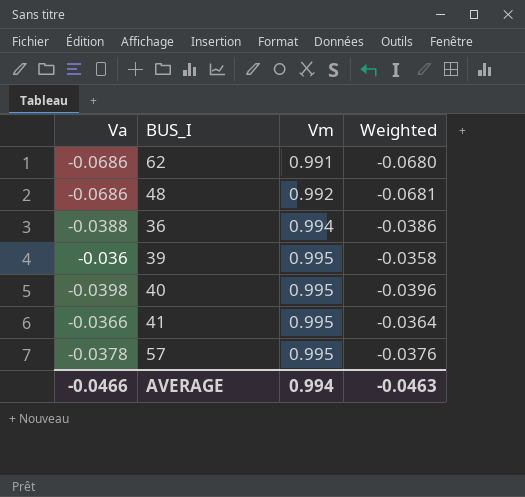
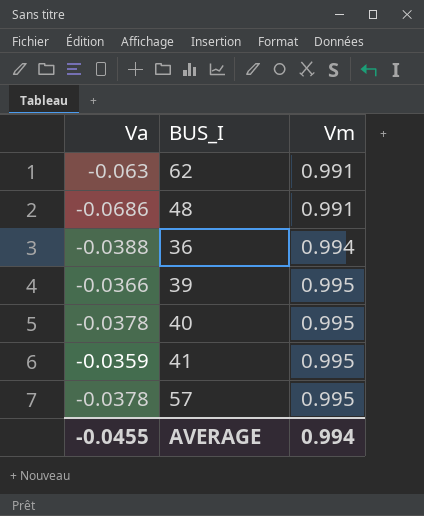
column Weighted | formula: [Va] * [Vm] -> none
62 | Va: -0.0686 -> -0.063
48 | Vm: 0.992 -> 0.991
39 | Va: -0.036 -> -0.0366
40 | Va: -0.0398 -> -0.0378
41 | Va: -0.0366 -> -0.0359
AVERAGE | Va: -0.0466 -> -0.0455

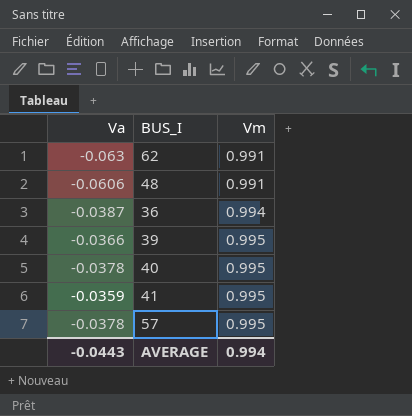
48 | Va: -0.0686 -> -0.0606
36 | Va: -0.0388 -> -0.0387
AVERAGE | Va: -0.0455 -> -0.0443

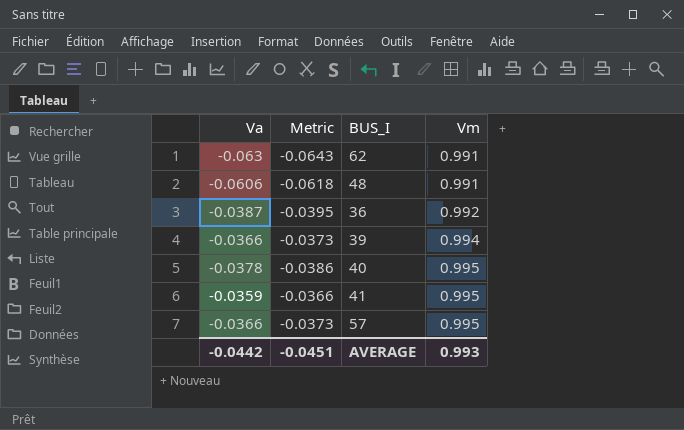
column Metric | formula: none -> [Va] * 1.02
36 | Vm: 0.994 -> 0.992
39 | Vm: 0.995 -> 0.994
57 | Va: -0.0378 -> -0.0366
AVERAGE | Va: -0.0443 -> -0.0442
AVERAGE | Vm: 0.994 -> 0.993

